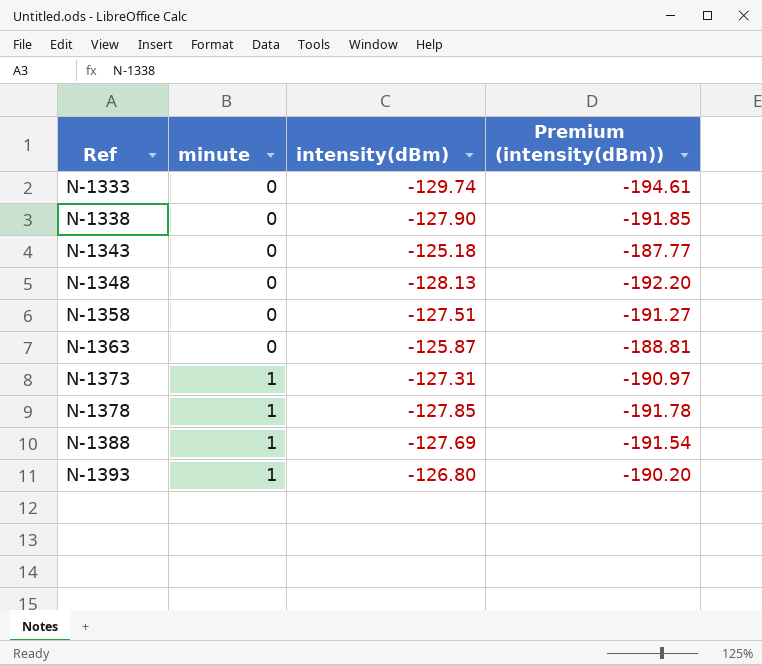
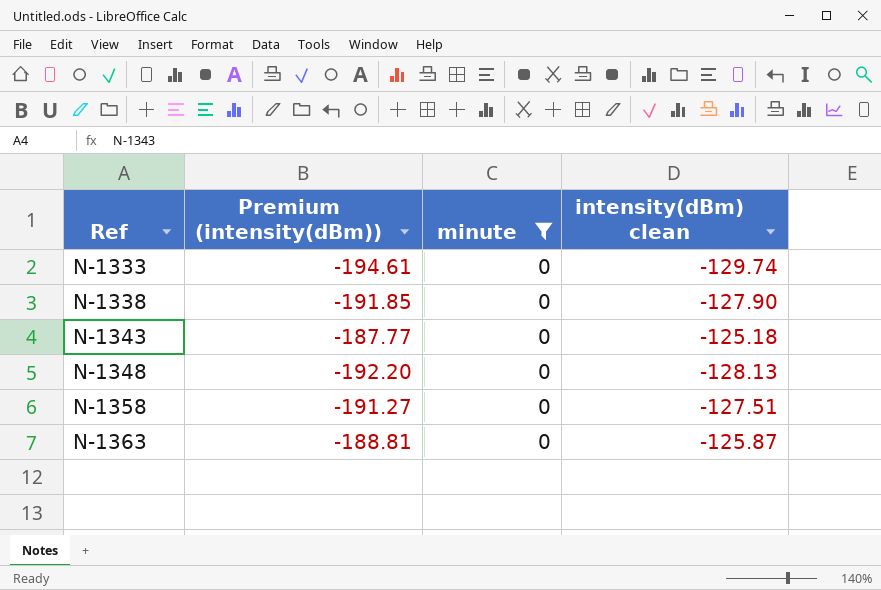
filter: none -> minute = 0
column Premium (intensity(dBm)) | position: 4 -> 2
column name: intensity(dBm) -> intensity(dBm) clean

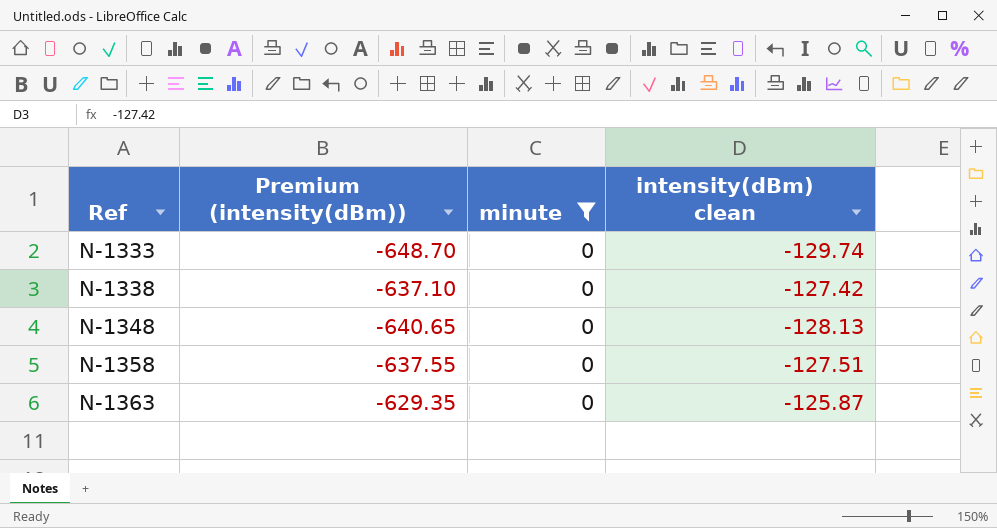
column Premium (intensity(dBm)) | formula: [intensity(dBm) clean] * 1.5 -> [intensity(dBm) clean] * 5
row N-1343: -187.77 | 0 | -125.18 -> none
N-1338 | intensity(dBm) clean: -127.90 -> -127.42

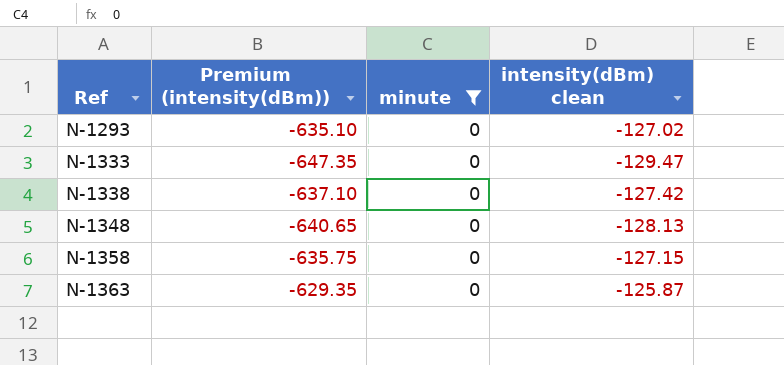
row N-1293: none -> -635.10 | 0 | -127.02
N-1333 | Premium (intensity(dBm)): -648.70 -> -647.35
N-1333 | intensity(dBm) clean: -129.74 -> -129.47
N-1358 | Premium (intensity(dBm)): -637.55 -> -635.75
N-1358 | intensity(dBm) clean: -127.51 -> -127.15

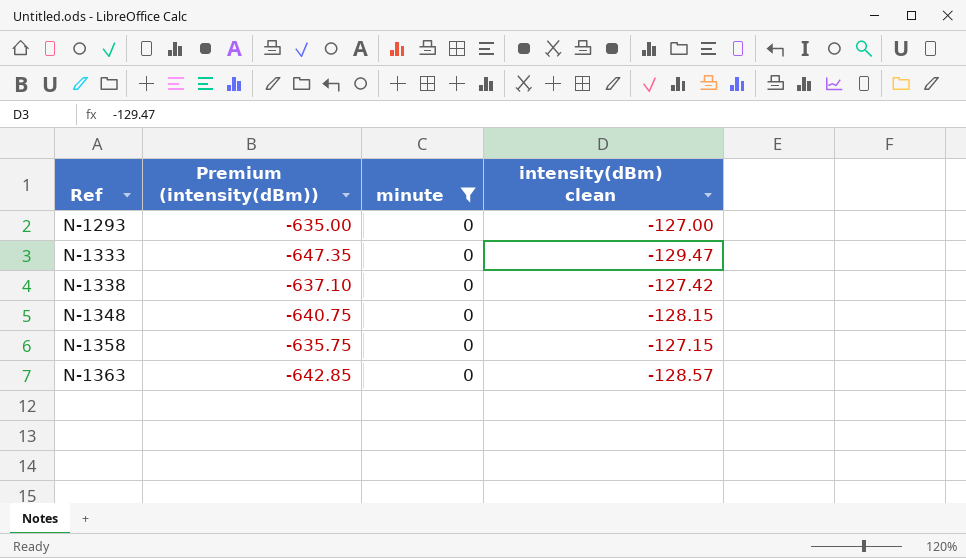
N-1293 | Premium (intensity(dBm)): -635.10 -> -635.00
N-1293 | intensity(dBm) clean: -127.02 -> -127.00
N-1348 | Premium (intensity(dBm)): -640.65 -> -640.75
N-1348 | intensity(dBm) clean: -128.13 -> -128.15
N-1363 | Premium (intensity(dBm)): -629.35 -> -642.85
N-1363 | intensity(dBm) clean: -125.87 -> -128.57

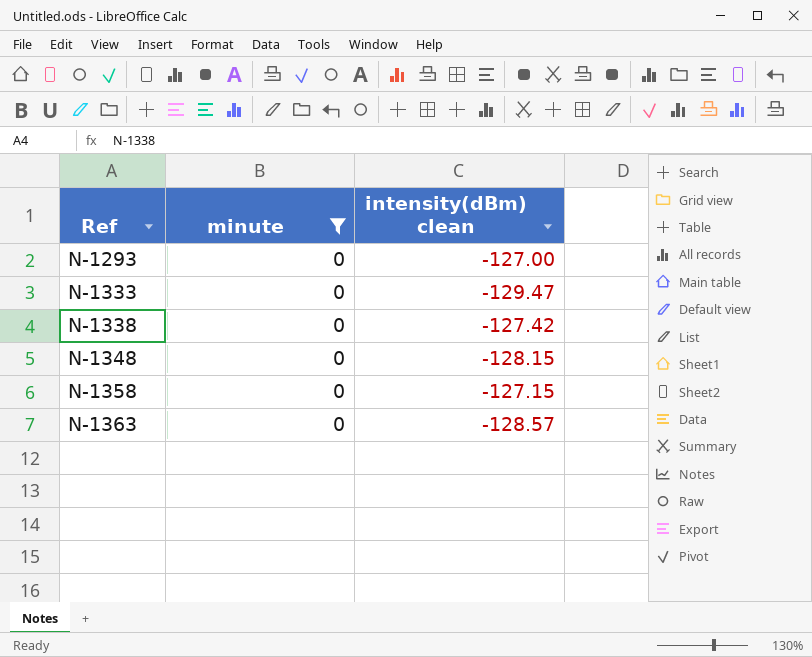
column Premium (intensity(dBm)) | formula: [intensity(dBm) clean] * 5 -> none

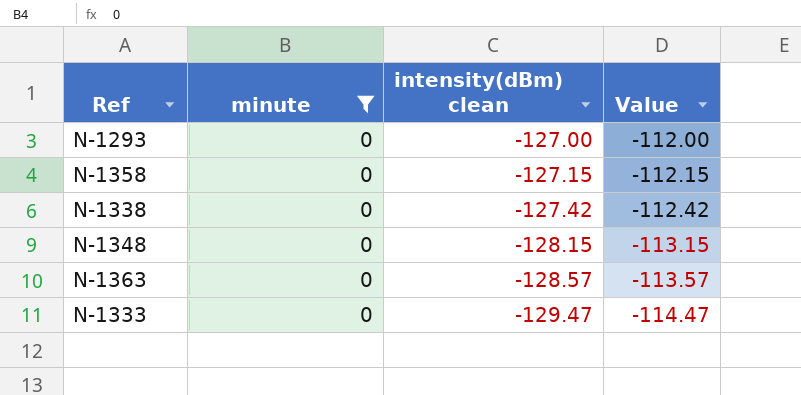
row order: Ref ascending -> intensity(dBm) clean descending
column Value | formula: none -> [intensity(dBm) clean] + 15

